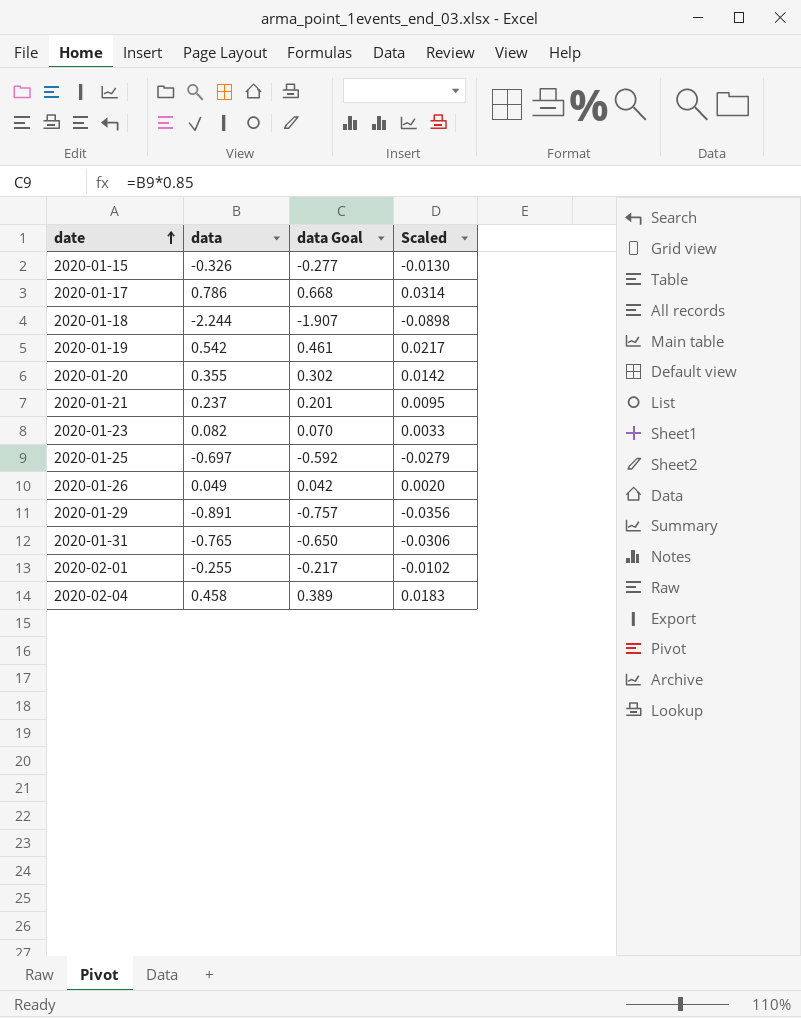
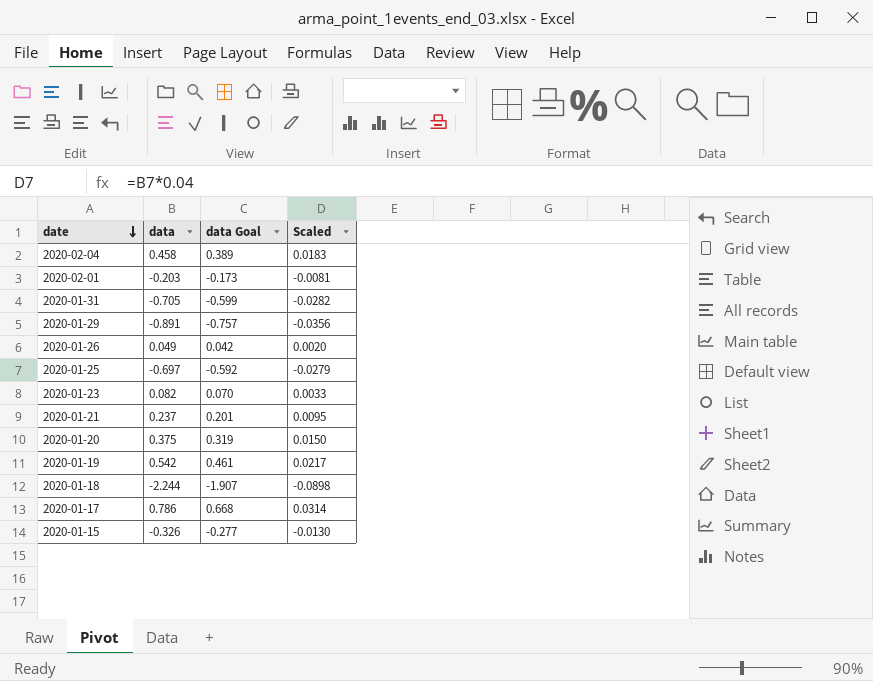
row order: date ascending -> date descending
2020-02-01 | data: -0.255 -> -0.203
2020-02-01 | data Goal: -0.217 -> -0.173
2020-02-01 | Scaled: -0.0102 -> -0.0081
2020-01-31 | data: -0.765 -> -0.705
2020-01-31 | data Goal: -0.650 -> -0.599
2020-01-31 | Scaled: -0.0306 -> -0.0282
2020-01-20 | data: 0.355 -> 0.375
2020-01-20 | data Goal: 0.302 -> 0.319
2020-01-20 | Scaled: 0.0142 -> 0.0150

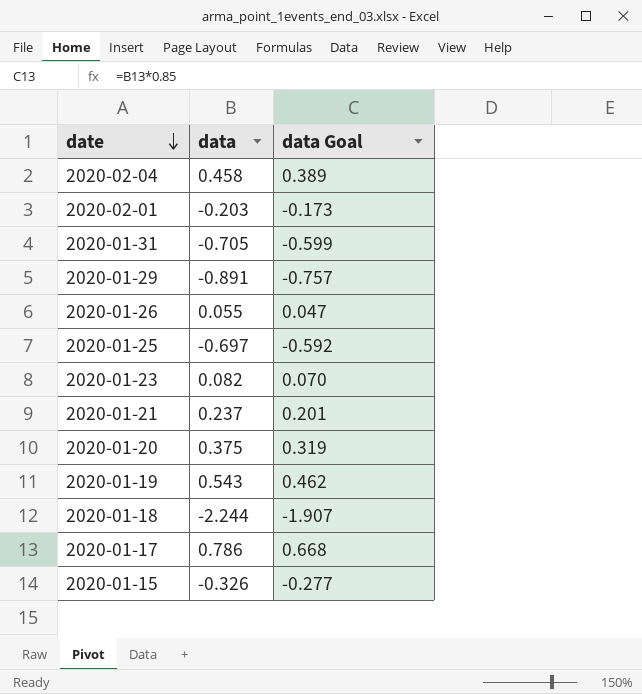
column Scaled | formula: [data] * 0.04 -> none
2020-01-26 | data: 0.049 -> 0.055
2020-01-26 | data Goal: 0.042 -> 0.047
2020-01-19 | data: 0.542 -> 0.543
2020-01-19 | data Goal: 0.461 -> 0.462

